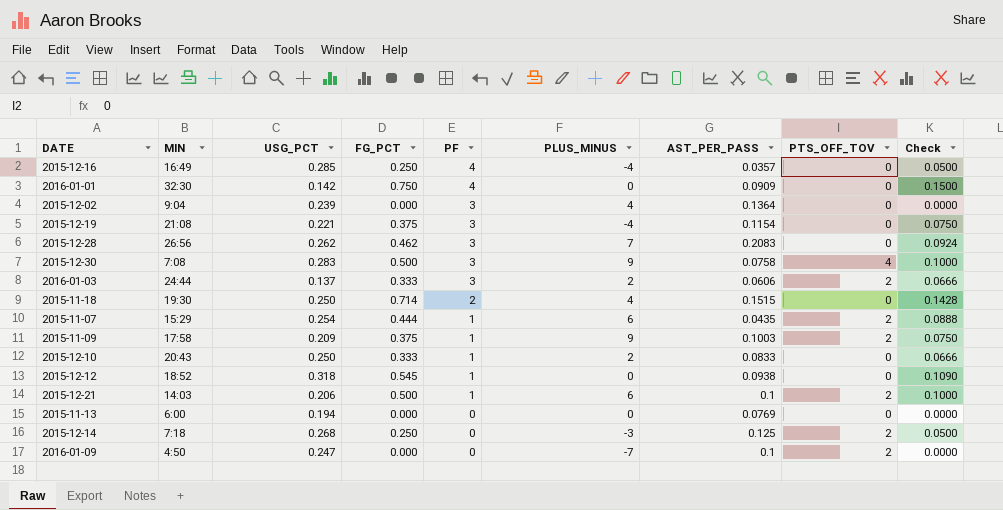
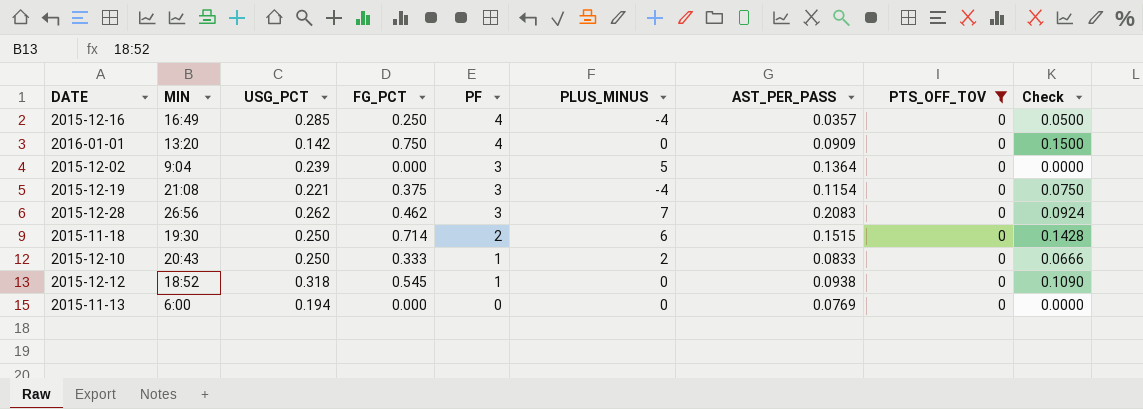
filter: none -> PTS_OFF_TOV = 0
2016-01-01 | MIN: 32:30 -> 13:20
2015-12-02 | PLUS_MINUS: 4 -> 5
2015-11-18 | PLUS_MINUS: 4 -> 6

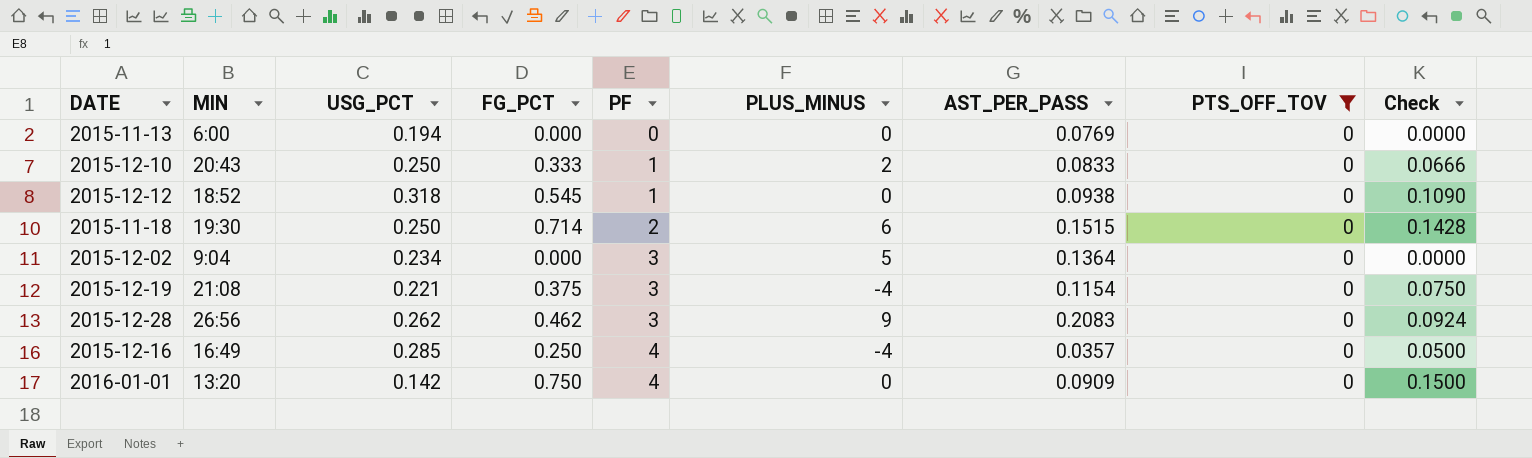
row order: PF descending -> PF ascending
2015-12-02 | USG_PCT: 0.239 -> 0.234
2015-12-28 | PLUS_MINUS: 7 -> 9

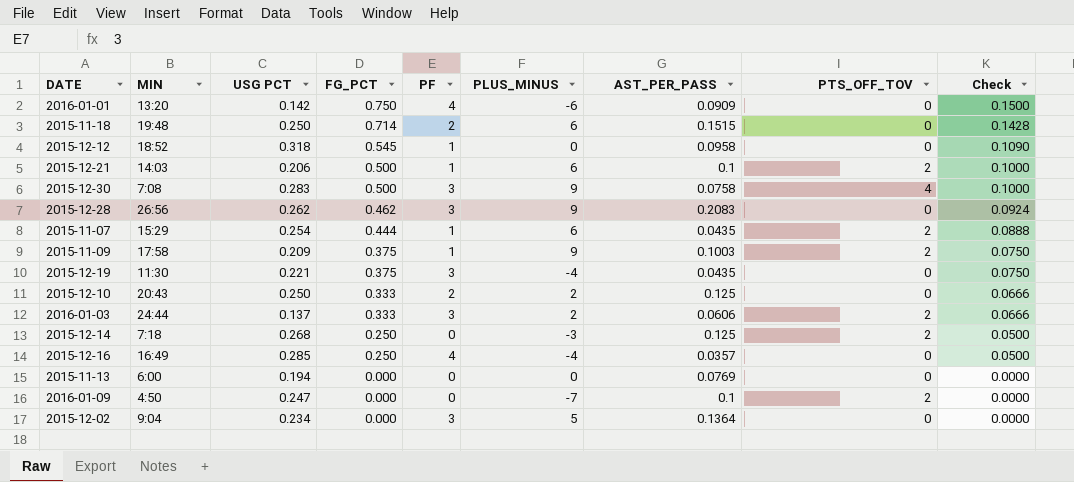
filter: PTS_OFF_TOV = 0 -> none
row order: PF ascending -> FG_PCT descending
column name: USG_PCT -> USG PCT
2016-01-01 | PLUS_MINUS: 0 -> -6
2015-11-18 | MIN: 19:30 -> 19:48
2015-12-12 | AST_PER_PASS: 0.0938 -> 0.0958
2015-12-19 | MIN: 21:08 -> 11:30
2015-12-19 | AST_PER_PASS: 0.1154 -> 0.0435
2015-12-10 | PF: 1 -> 2
2015-12-10 | AST_PER_PASS: 0.0833 -> 0.125

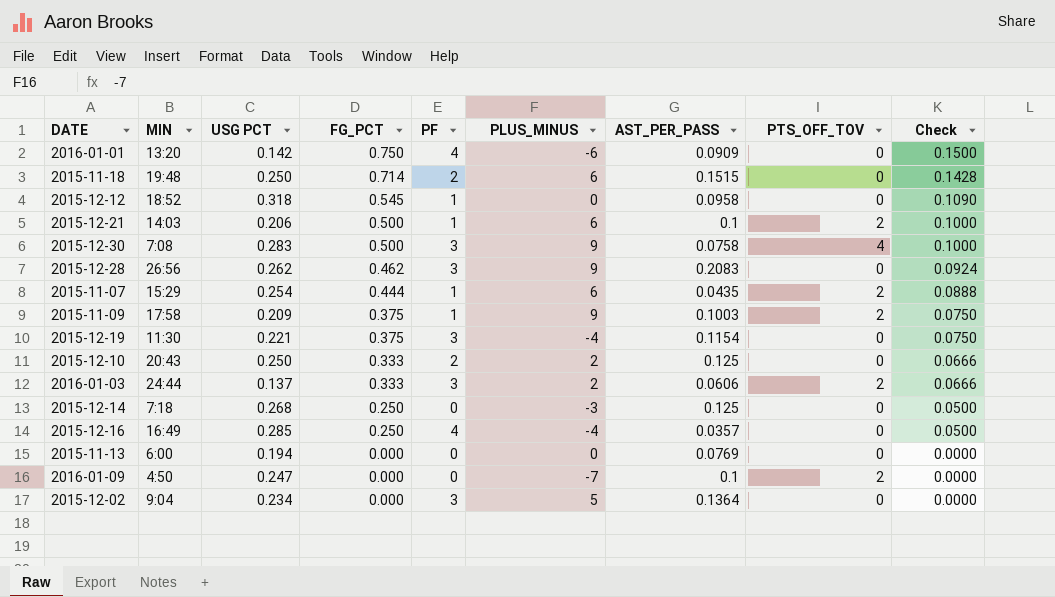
2015-12-19 | AST_PER_PASS: 0.0435 -> 0.1154
2015-12-14 | PTS_OFF_TOV: 2 -> 0

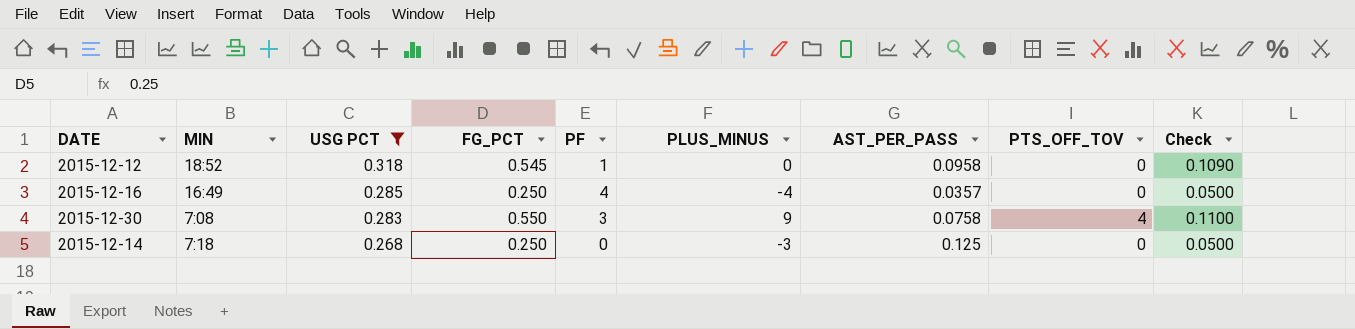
filter: none -> USG PCT >= 0.268
row order: FG_PCT descending -> USG PCT descending
2015-12-30 | FG_PCT: 0.500 -> 0.550
2015-12-30 | Check: 0.1000 -> 0.1100

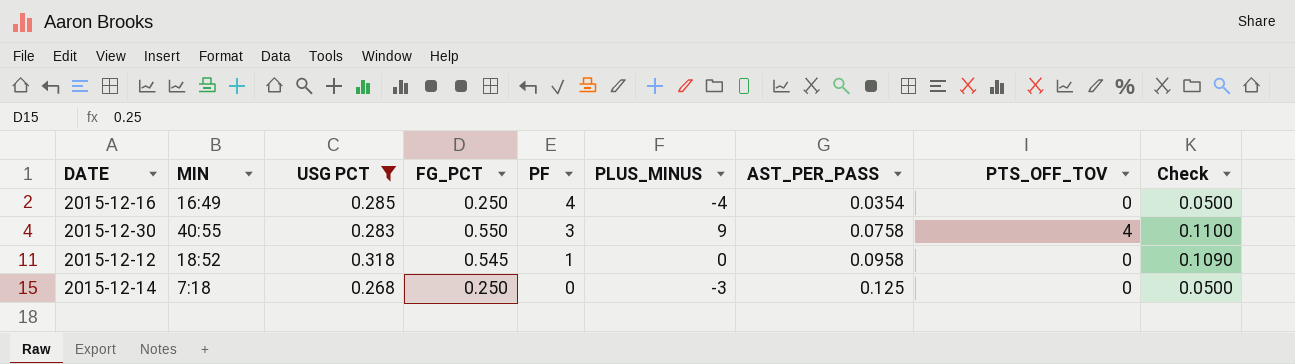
row order: USG PCT descending -> PF descending
2015-12-16 | AST_PER_PASS: 0.0357 -> 0.0354
2015-12-30 | MIN: 7:08 -> 40:55

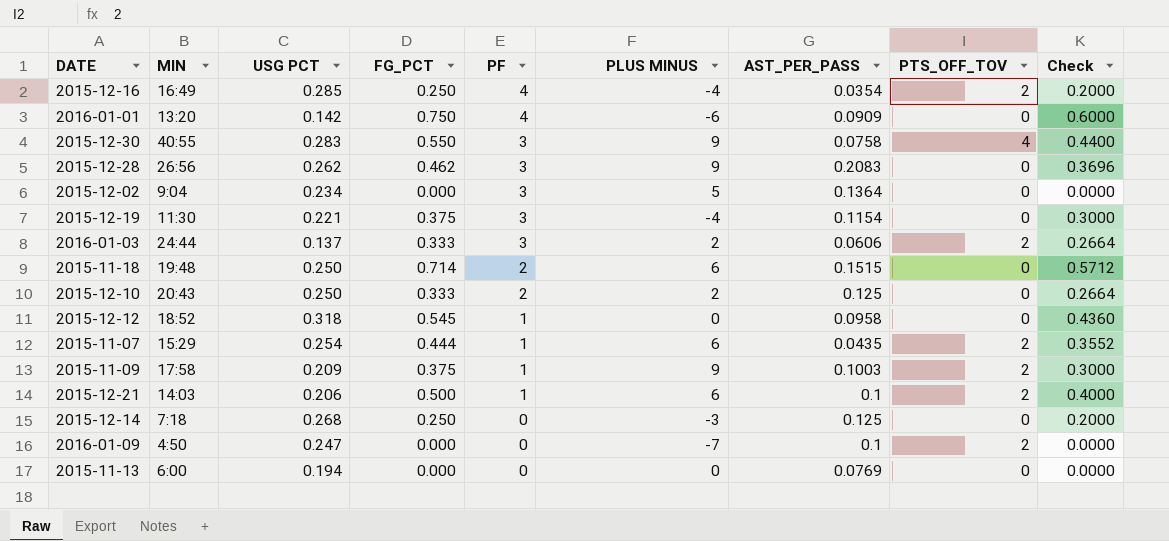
filter: USG PCT >= 0.268 -> none
column name: PLUS_MINUS -> PLUS MINUS
column Check | formula: [FG_PCT] * 0.2 -> [FG_PCT] * 0.8
2015-12-16 | PTS_OFF_TOV: 0 -> 2

